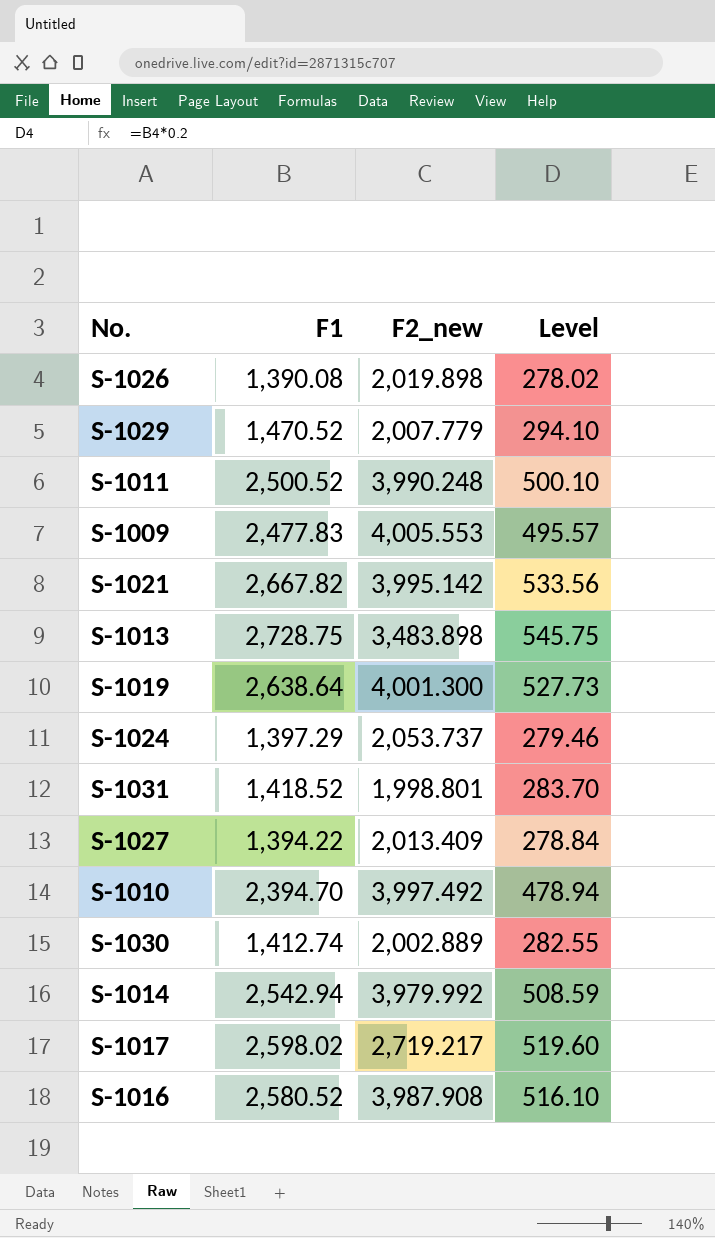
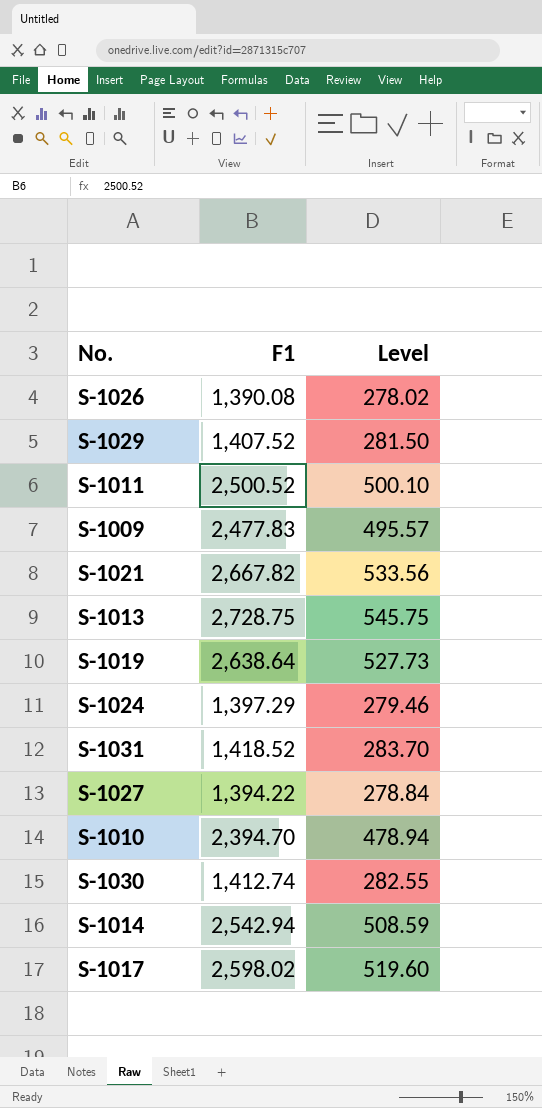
column F2_new | position: 3 -> none
row S-1016: 2,580.52 | 3,987.908 | 516.10 -> none
S-1029 | F1: 1,470.52 -> 1,407.52
S-1029 | Level: 294.10 -> 281.50

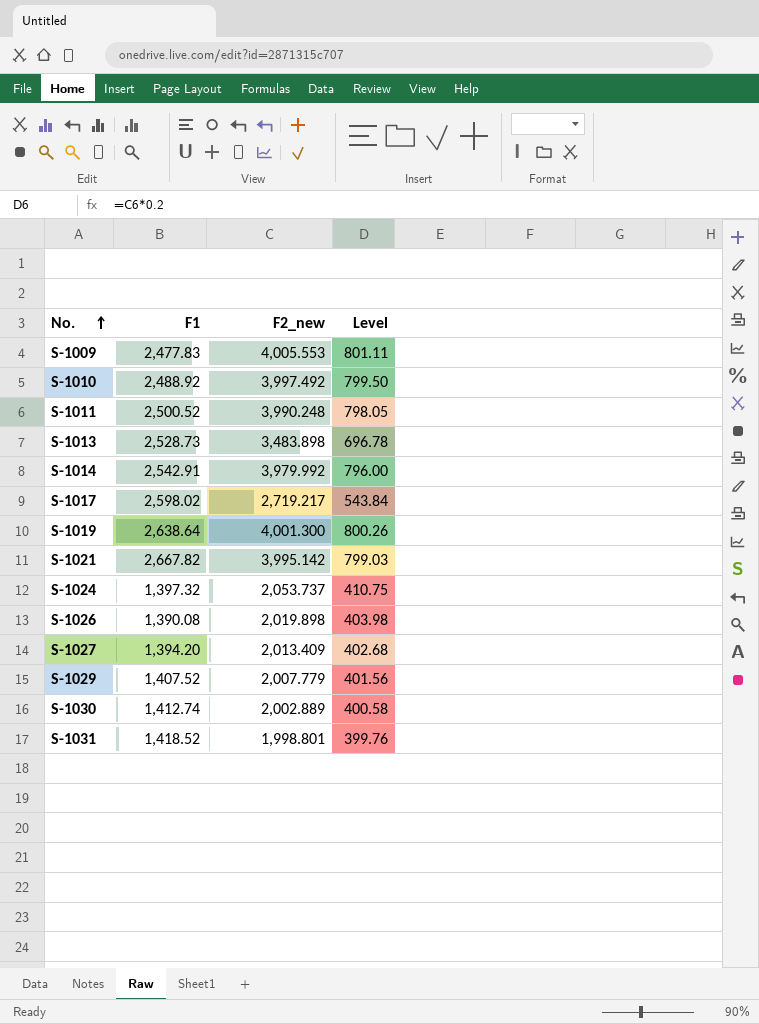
row order: none -> No. ascending
column F2_new | position: none -> 3
column Level | formula: [F1] * 0.2 -> [F2_new] * 0.2
S-1010 | F1: 2,394.70 -> 2,488.92
S-1013 | F1: 2,728.75 -> 2,528.73
S-1014 | F1: 2,542.94 -> 2,542.91
S-1024 | F1: 1,397.29 -> 1,397.32
S-1027 | F1: 1,394.22 -> 1,394.20

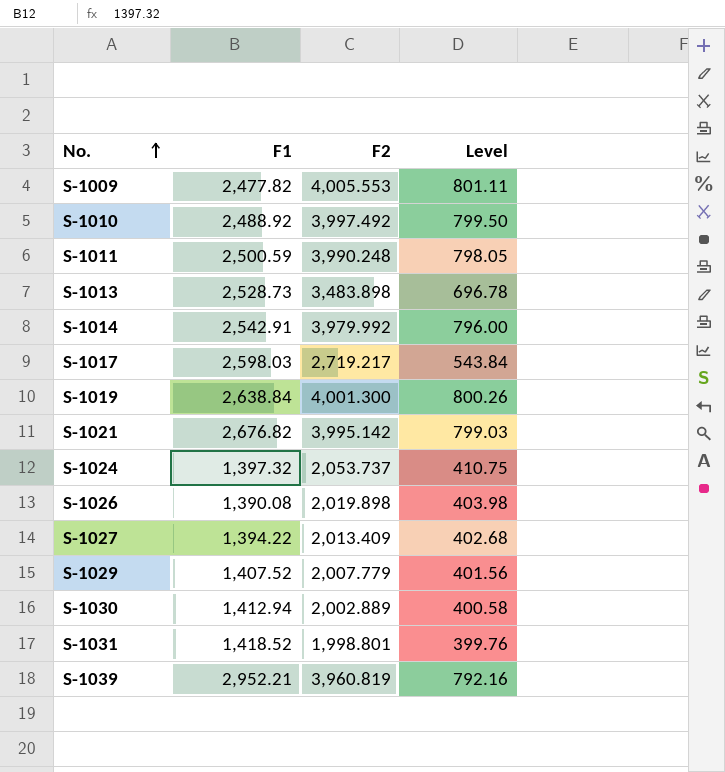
column name: F2_new -> F2
S-1009 | F1: 2,477.83 -> 2,477.82
S-1011 | F1: 2,500.52 -> 2,500.59
S-1017 | F1: 2,598.02 -> 2,598.03
S-1019 | F1: 2,638.64 -> 2,638.84
S-1021 | F1: 2,667.82 -> 2,676.82
S-1027 | F1: 1,394.20 -> 1,394.22
S-1030 | F1: 1,412.74 -> 1,412.94
row S-1039: none -> 2,952.21 | 3,960.819 | 792.16

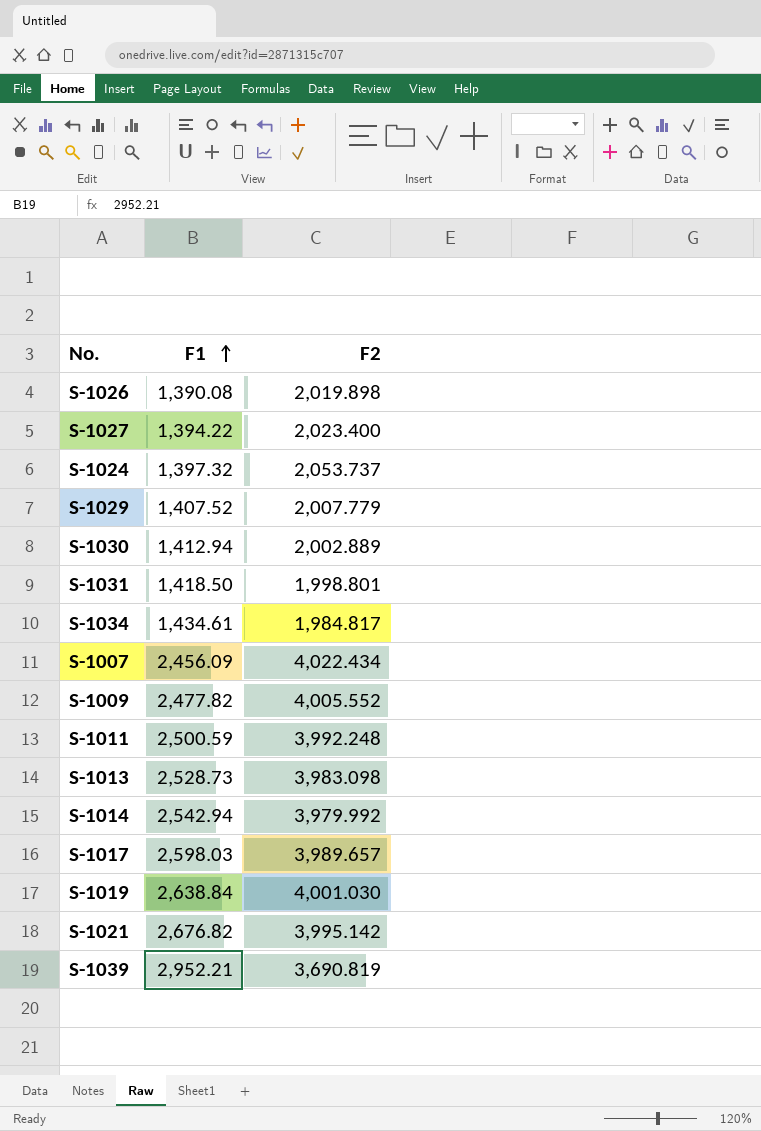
row order: No. ascending -> F1 ascending
column Level | formula: [F2] * 0.2 -> none
row S-1010: 2,488.92 | 3,997.492 | 799.50 -> none
S-1027 | F2: 2,013.409 -> 2,023.400
S-1031 | F1: 1,418.52 -> 1,418.50
row S-1034: none -> 1,434.61 | 1,984.817
row S-1007: none -> 2,456.09 | 4,022.434
S-1009 | F2: 4,005.553 -> 4,005.552
S-1011 | F2: 3,990.248 -> 3,992.248
S-1013 | F2: 3,483.898 -> 3,983.098
S-1014 | F1: 2,542.91 -> 2,542.94
S-1017 | F2: 2,719.217 -> 3,989.657
S-1019 | F2: 4,001.300 -> 4,001.030
S-1039 | F2: 3,960.819 -> 3,690.819

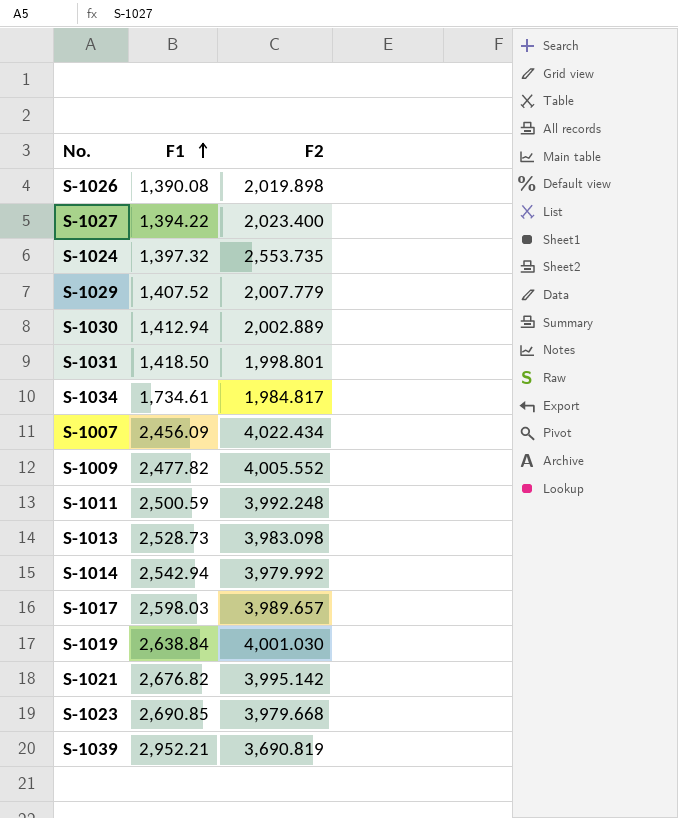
S-1024 | F2: 2,053.737 -> 2,553.735
S-1034 | F1: 1,434.61 -> 1,734.61
row S-1023: none -> 2,690.85 | 3,979.668

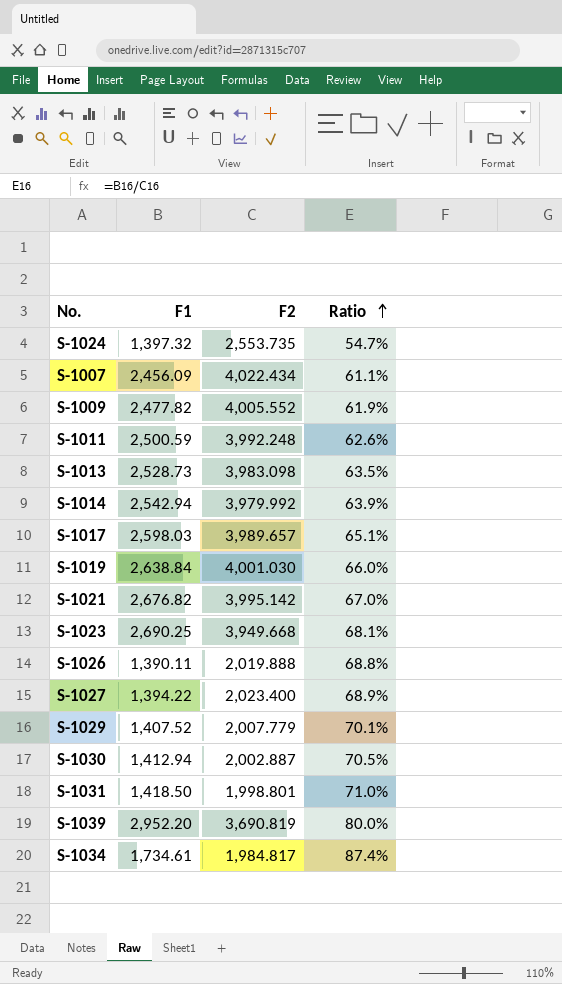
row order: F1 ascending -> Ratio ascending
column Ratio | formula: none -> [F1] / [F2]
S-1023 | F1: 2,690.85 -> 2,690.25
S-1023 | F2: 3,979.668 -> 3,949.668
S-1026 | F1: 1,390.08 -> 1,390.11
S-1026 | F2: 2,019.898 -> 2,019.888
S-1030 | F2: 2,002.889 -> 2,002.887
S-1039 | F1: 2,952.21 -> 2,952.20

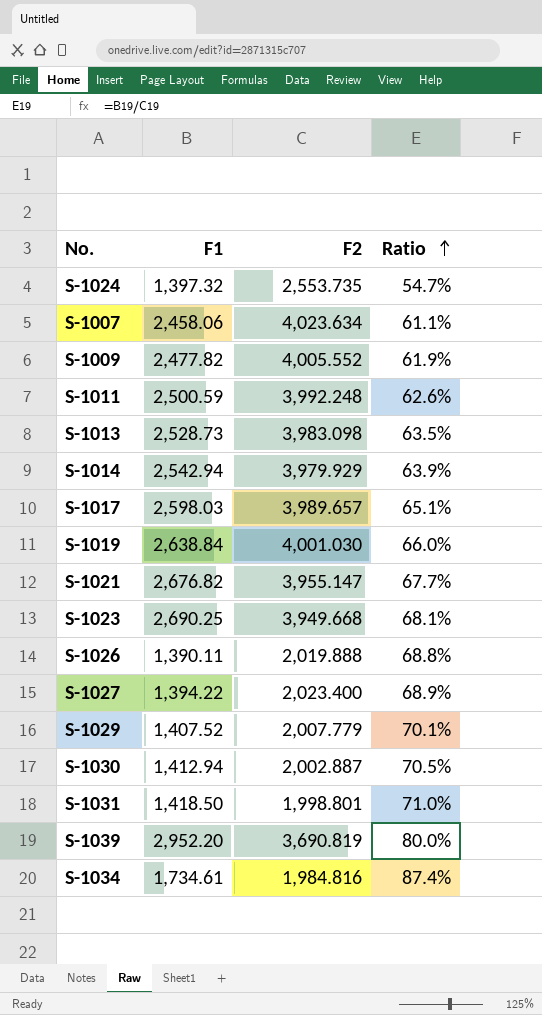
S-1007 | F1: 2,456.09 -> 2,458.06
S-1007 | F2: 4,022.434 -> 4,023.634
S-1014 | F2: 3,979.992 -> 3,979.929
S-1021 | F2: 3,995.142 -> 3,955.147
S-1021 | Ratio: 67.0% -> 67.7%
S-1034 | F2: 1,984.817 -> 1,984.816

